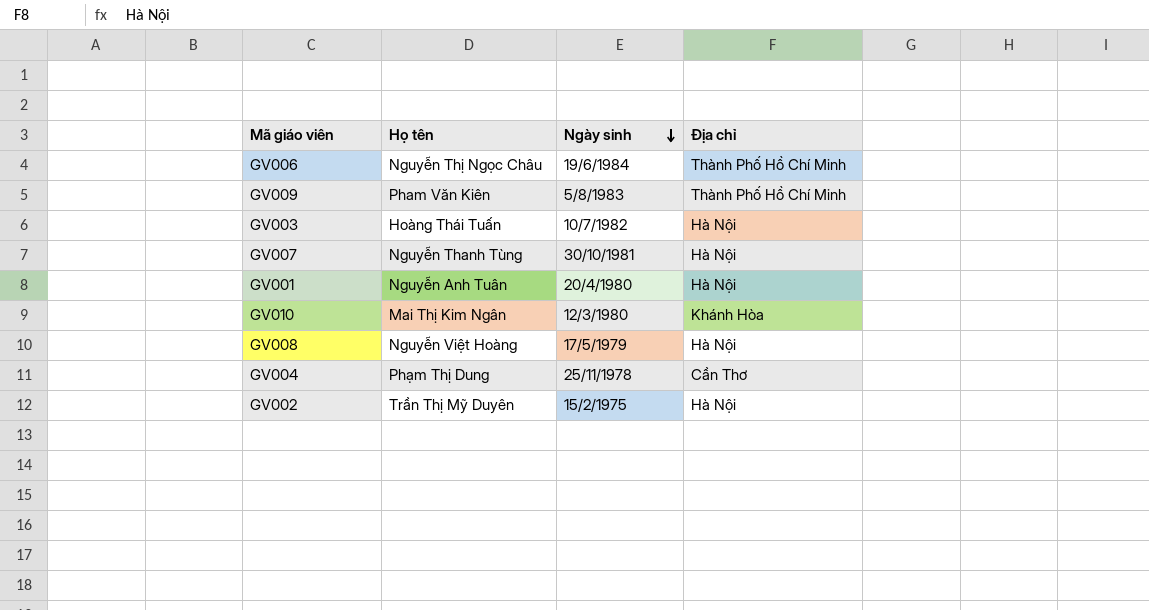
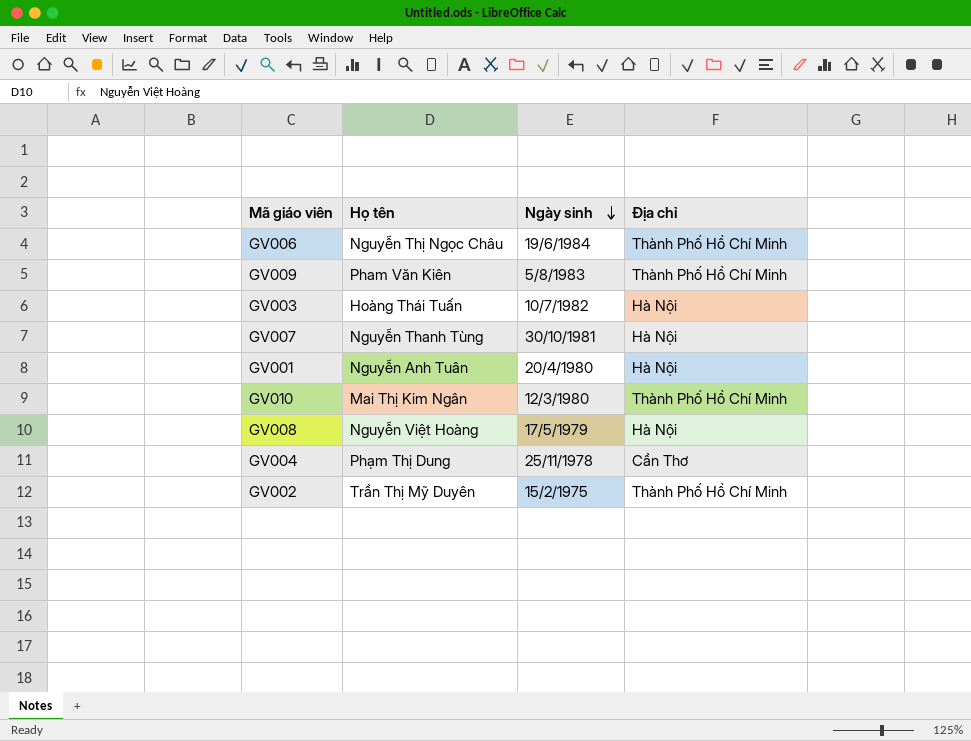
GV010 | Địa chỉ: Khánh Hòa -> Thành Phố Hồ Chí Minh
GV002 | Địa chỉ: Hà Nội -> Thành Phố Hồ Chí Minh

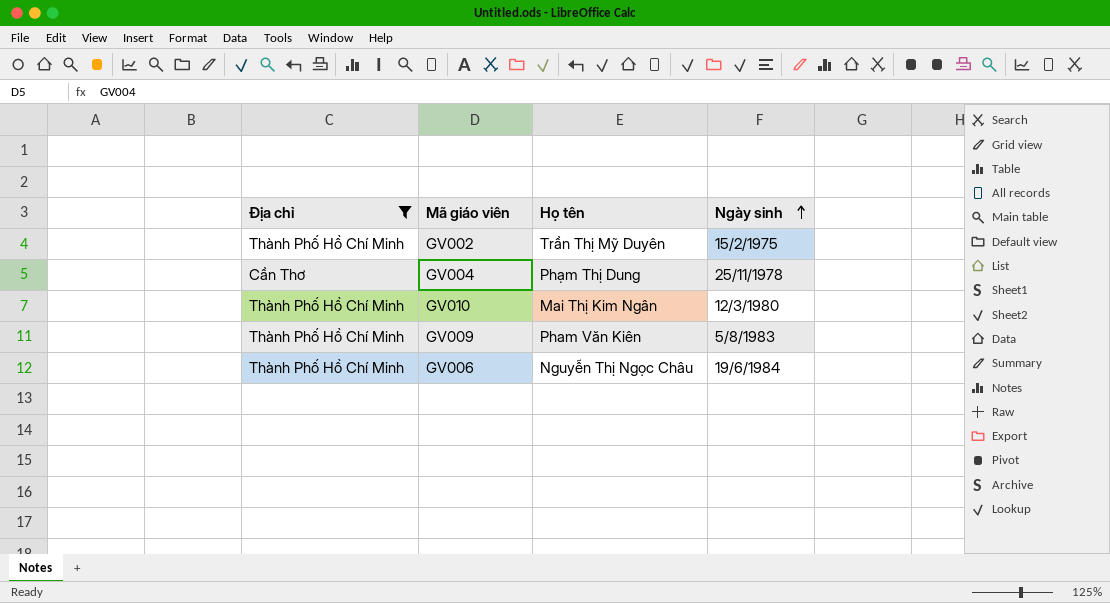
filter: none -> Địa chỉ != Hà Nội
row order: Ngày sinh descending -> Ngày sinh ascending
column Địa chỉ | position: 4 -> 1

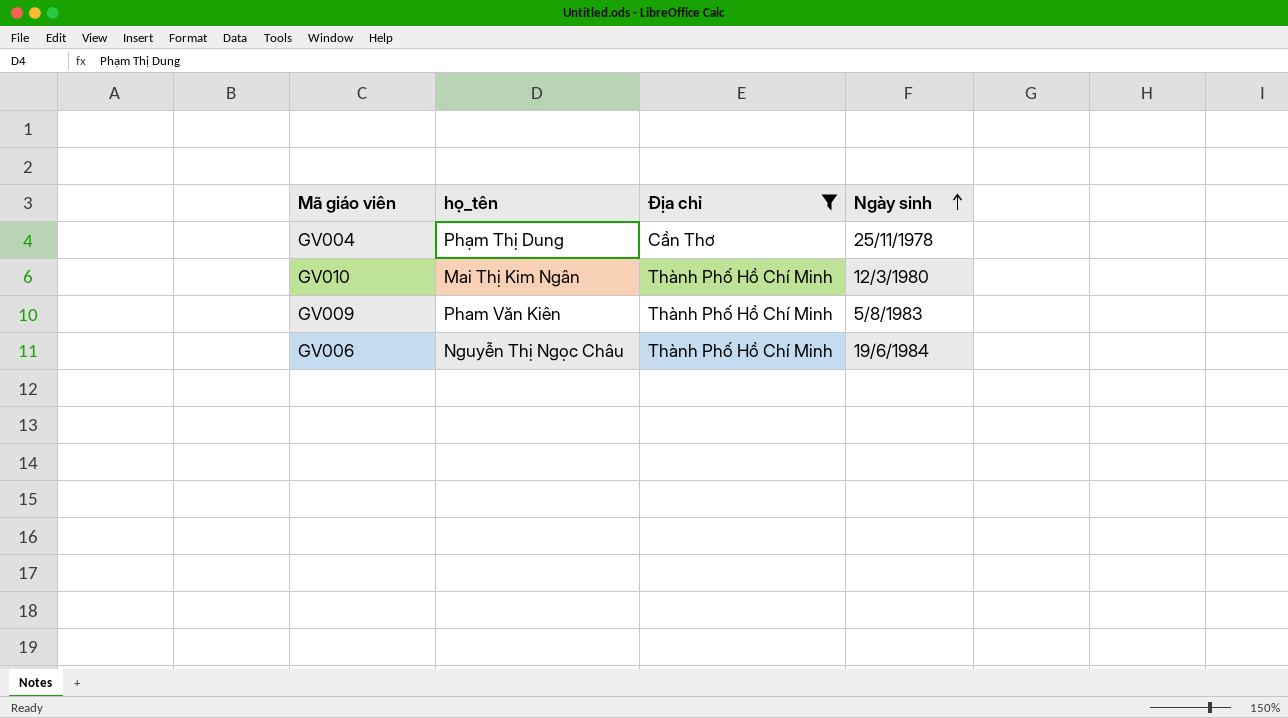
column name: Họ tên -> họ_tên
column Địa chỉ | position: 1 -> 3
row GV002: Thành Phố Hồ Chí Minh | Trần Thị Mỹ Duyên | 15/2/1975 -> none

